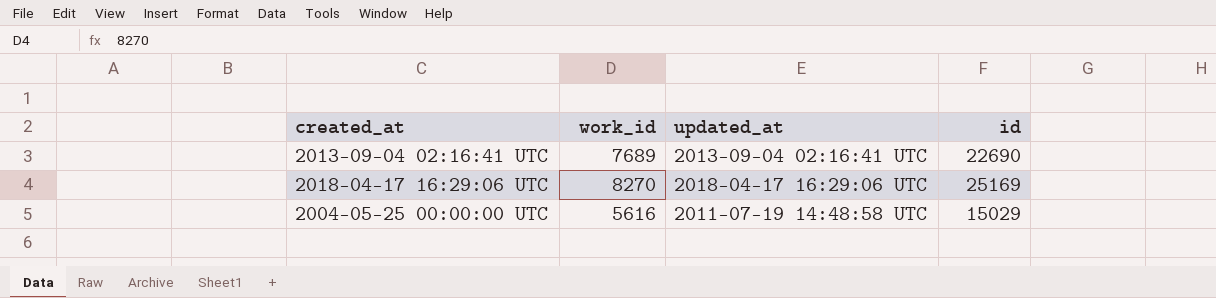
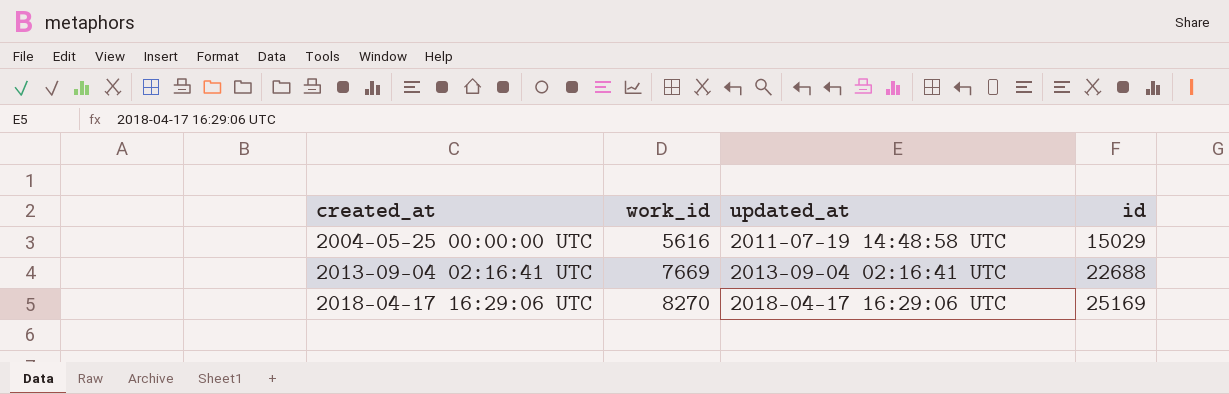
row order: none -> created_at ascending
2013-09-04 02:16:41 UTC | work_id: 7689 -> 7669
2013-09-04 02:16:41 UTC | id: 22690 -> 22688

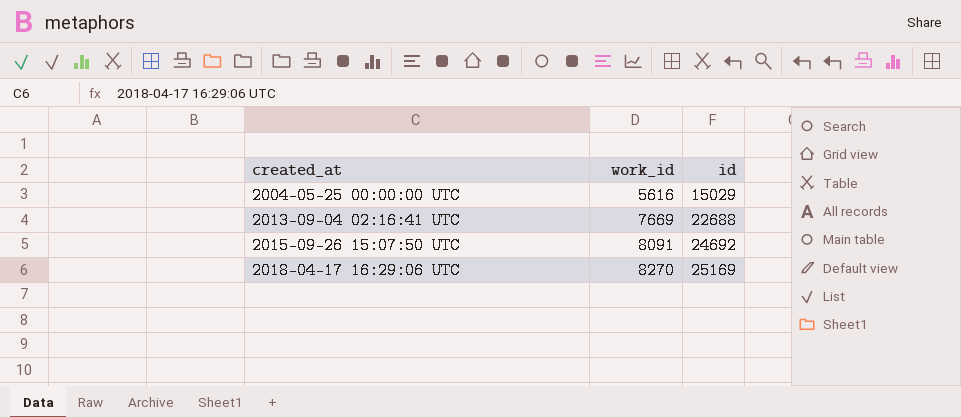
column updated_at | position: 3 -> none
row 2015-09-26 15:07:50 UTC: none -> 8091 | 24692

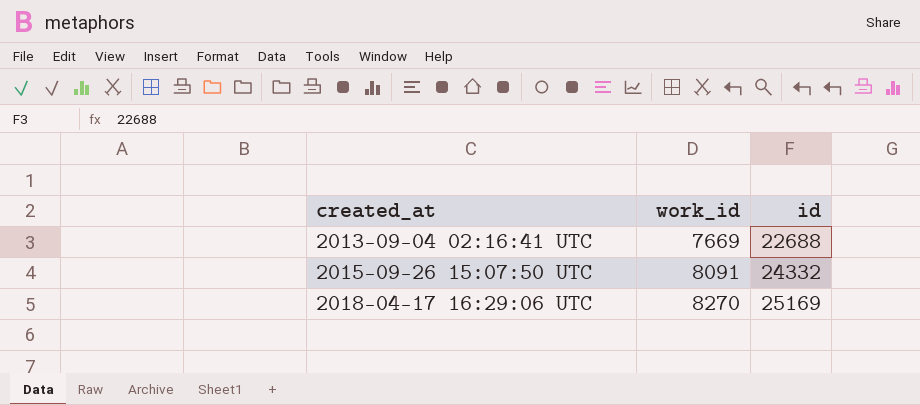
row 2004-05-25 00:00:00 UTC: 5616 | 15029 -> none
2015-09-26 15:07:50 UTC | id: 24692 -> 24332

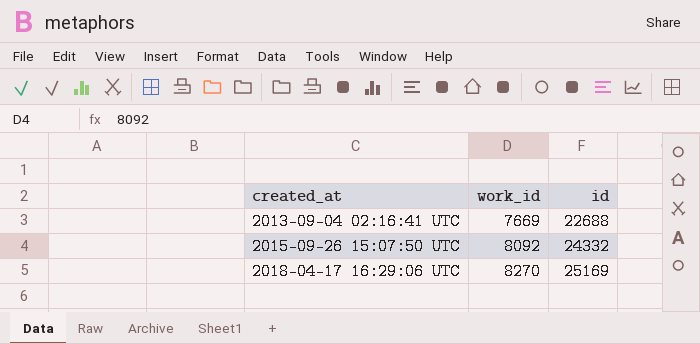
2015-09-26 15:07:50 UTC | work_id: 8091 -> 8092

